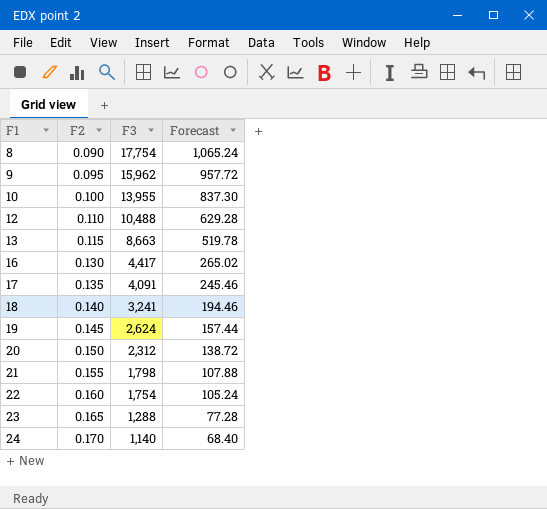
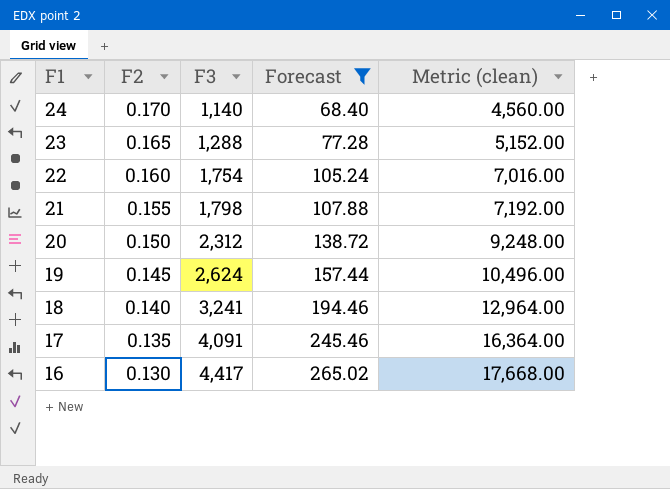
filter: none -> Forecast <= 265.02
row order: F1 ascending -> F1 descending
column Metric (clean) | formula: none -> [F3] * 4

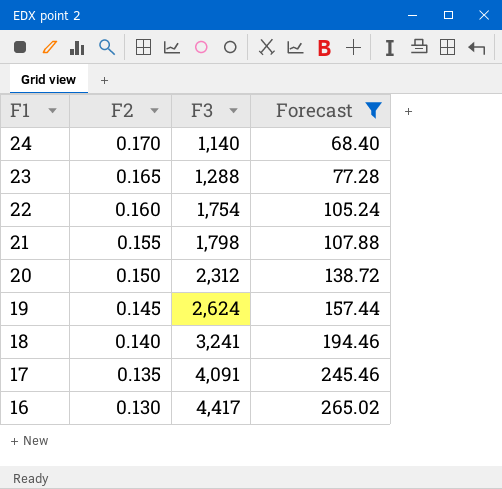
column Metric (clean) | formula: [F3] * 4 -> none

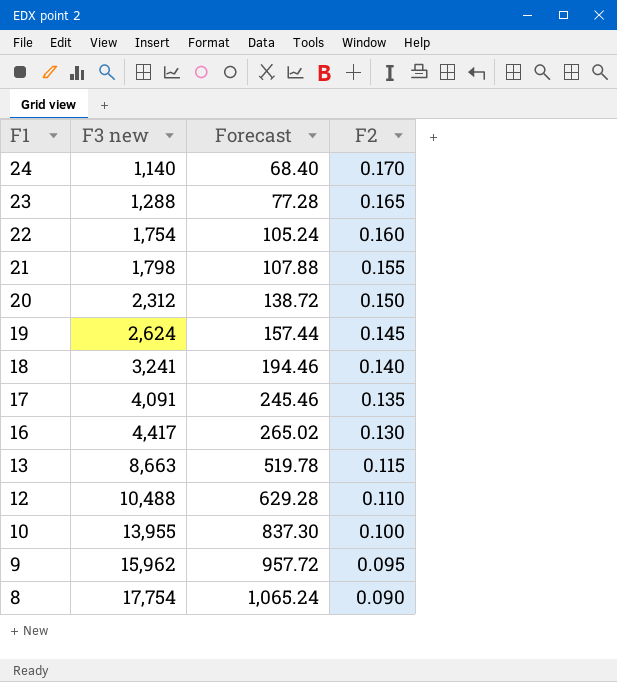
filter: Forecast <= 265.02 -> none
column name: F3 -> F3 new
column F2 | position: 2 -> 4

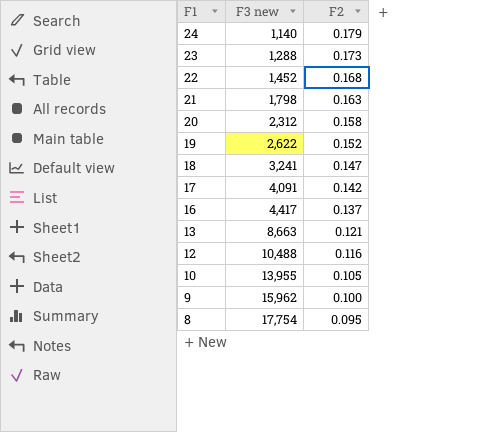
column Forecast | formula: [F3 new] * 0.06 -> none
24 | F2: 0.170 -> 0.179
23 | F2: 0.165 -> 0.173
22 | F3 new: 1,754 -> 1,452
22 | F2: 0.160 -> 0.168
21 | F2: 0.155 -> 0.163
20 | F2: 0.150 -> 0.158
19 | F3 new: 2,624 -> 2,622
19 | F2: 0.145 -> 0.152
18 | F2: 0.140 -> 0.147
17 | F2: 0.135 -> 0.142
16 | F2: 0.130 -> 0.137
13 | F2: 0.115 -> 0.121
12 | F2: 0.110 -> 0.116
10 | F2: 0.100 -> 0.105
9 | F2: 0.095 -> 0.100
8 | F2: 0.090 -> 0.095

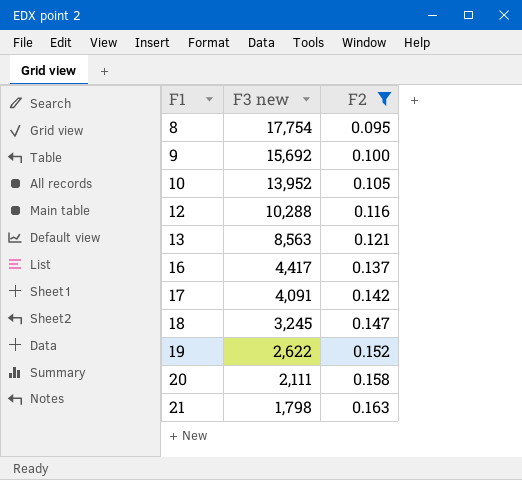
filter: none -> F2 <= 0.163
row order: F1 descending -> F1 ascending
9 | F3 new: 15,962 -> 15,692
10 | F3 new: 13,955 -> 13,952
12 | F3 new: 10,488 -> 10,288
13 | F3 new: 8,663 -> 8,563
18 | F3 new: 3,241 -> 3,245
20 | F3 new: 2,312 -> 2,111

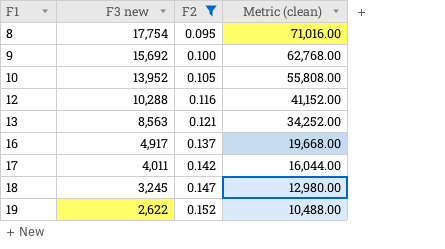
column Metric (clean) | formula: none -> [F3 new] * 4
row 20: 2,111 | 0.158 -> none
row 21: 1,798 | 0.163 -> none
16 | F3 new: 4,417 -> 4,917
17 | F3 new: 4,091 -> 4,011

